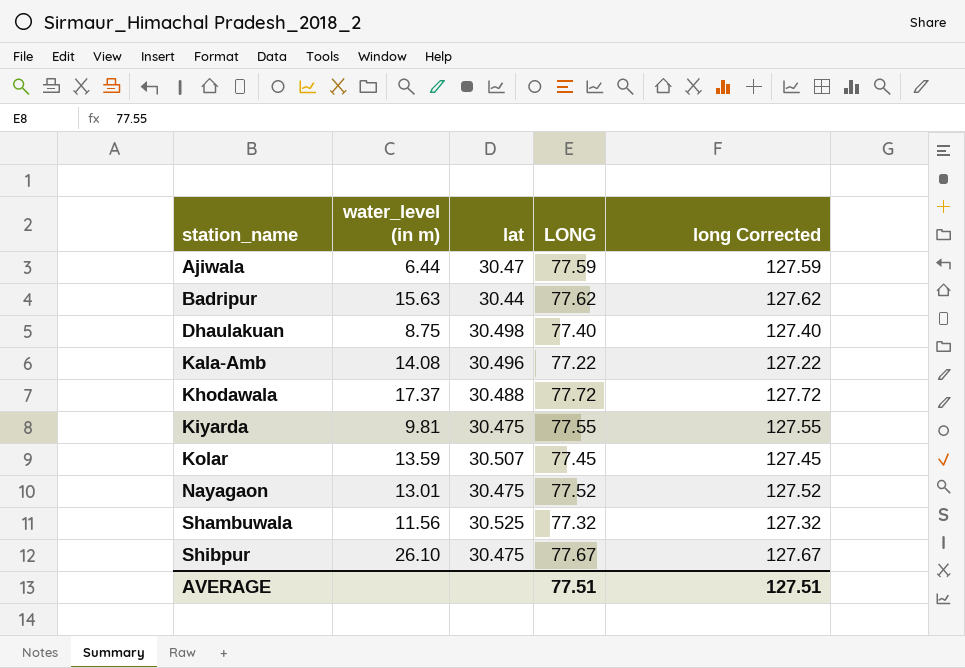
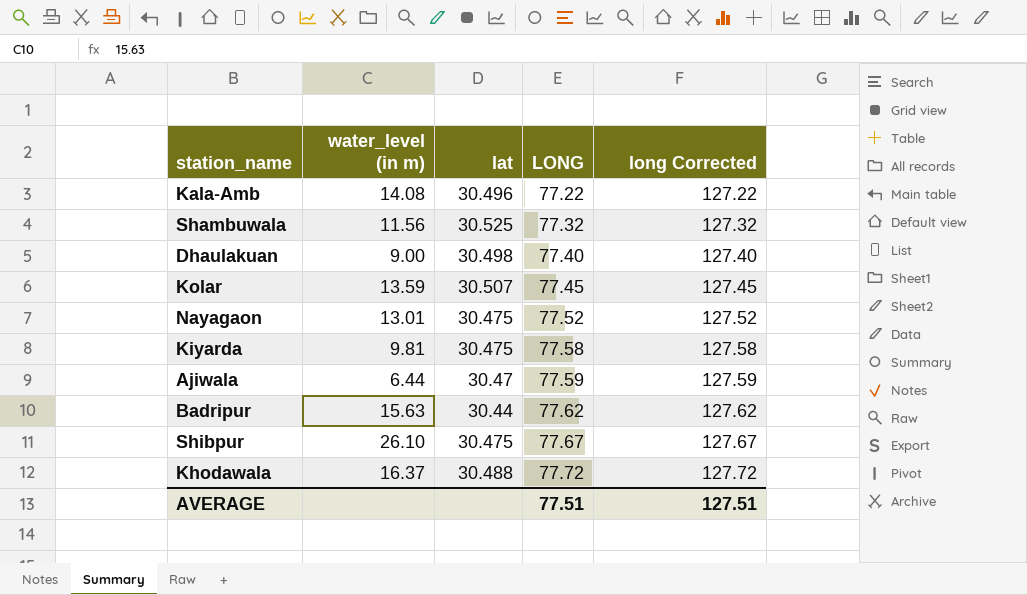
row order: station_name ascending -> LONG ascending
Dhaulakuan | water_level (in m): 8.75 -> 9.00
Kiyarda | LONG: 77.55 -> 77.58
Kiyarda | long Corrected: 127.55 -> 127.58
Khodawala | water_level (in m): 17.37 -> 16.37

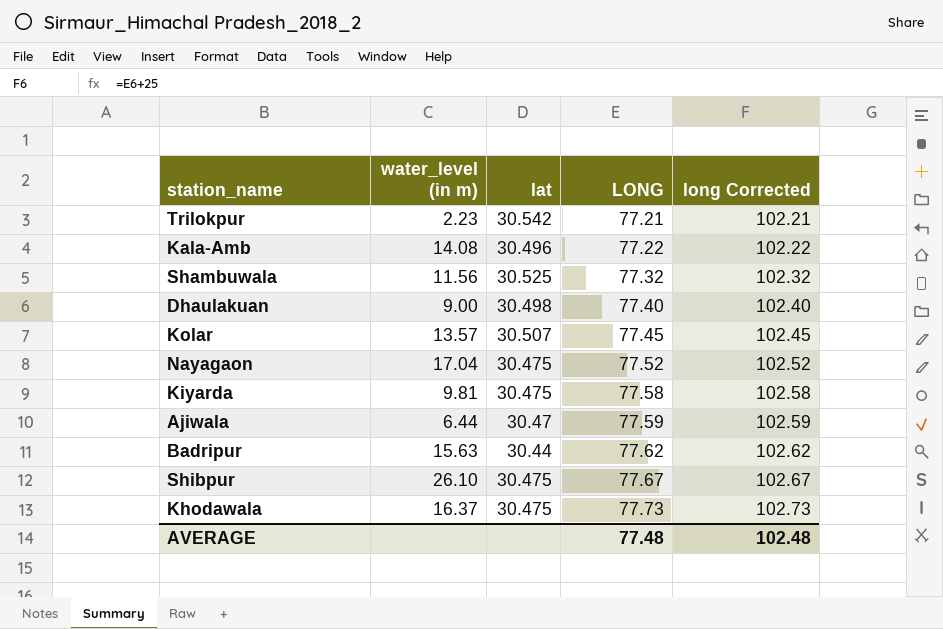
column long Corrected | formula: [LONG] + 50 -> [LONG] + 25
row Trilokpur: none -> 2.23 | 30.542 | 77.21 | 102.21
Kolar | water_level (in m): 13.59 -> 13.57
Nayagaon | water_level (in m): 13.01 -> 17.04
Khodawala | lat: 30.488 -> 30.475
Khodawala | LONG: 77.72 -> 77.73
AVERAGE | LONG: 77.51 -> 77.48
AVERAGE | long Corrected: 127.51 -> 102.48

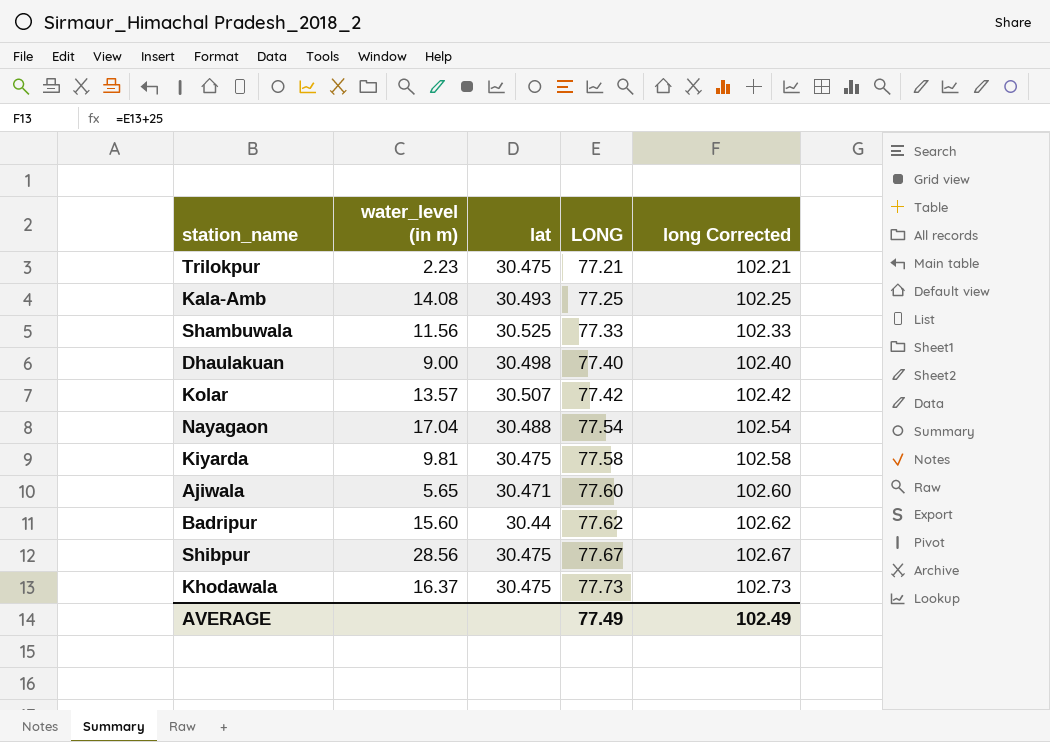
Trilokpur | lat: 30.542 -> 30.475
Kala-Amb | lat: 30.496 -> 30.493
Kala-Amb | LONG: 77.22 -> 77.25
Kala-Amb | long Corrected: 102.22 -> 102.25
Shambuwala | LONG: 77.32 -> 77.33
Shambuwala | long Corrected: 102.32 -> 102.33
Kolar | LONG: 77.45 -> 77.42
Kolar | long Corrected: 102.45 -> 102.42
Nayagaon | lat: 30.475 -> 30.488
Nayagaon | LONG: 77.52 -> 77.54
Nayagaon | long Corrected: 102.52 -> 102.54
Ajiwala | water_level (in m): 6.44 -> 5.65
Ajiwala | lat: 30.47 -> 30.471
Ajiwala | LONG: 77.59 -> 77.60
Ajiwala | long Corrected: 102.59 -> 102.60
Badripur | water_level (in m): 15.63 -> 15.60
Shibpur | water_level (in m): 26.10 -> 28.56
AVERAGE | LONG: 77.48 -> 77.49
AVERAGE | long Corrected: 102.48 -> 102.49

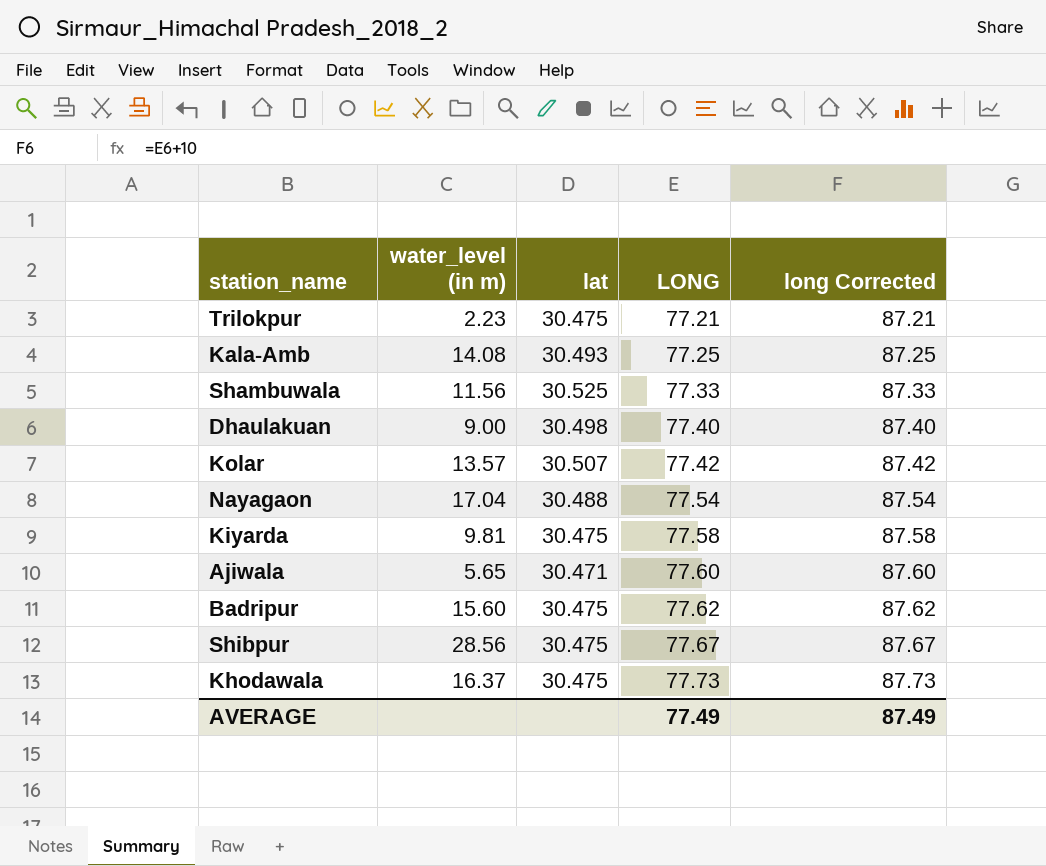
column long Corrected | formula: [LONG] + 25 -> [LONG] + 10
Badripur | lat: 30.44 -> 30.475
AVERAGE | long Corrected: 102.49 -> 87.49

